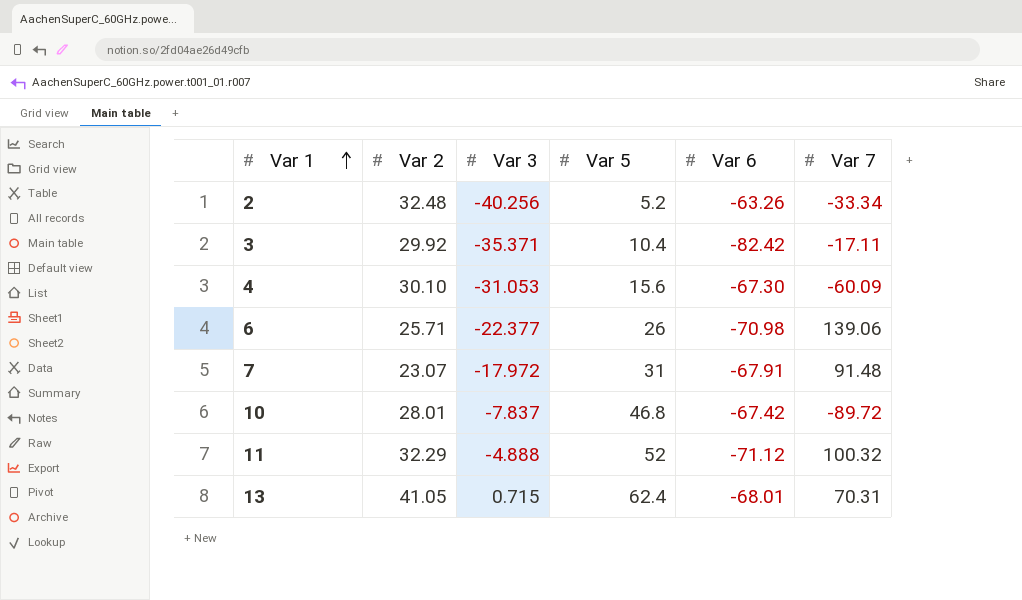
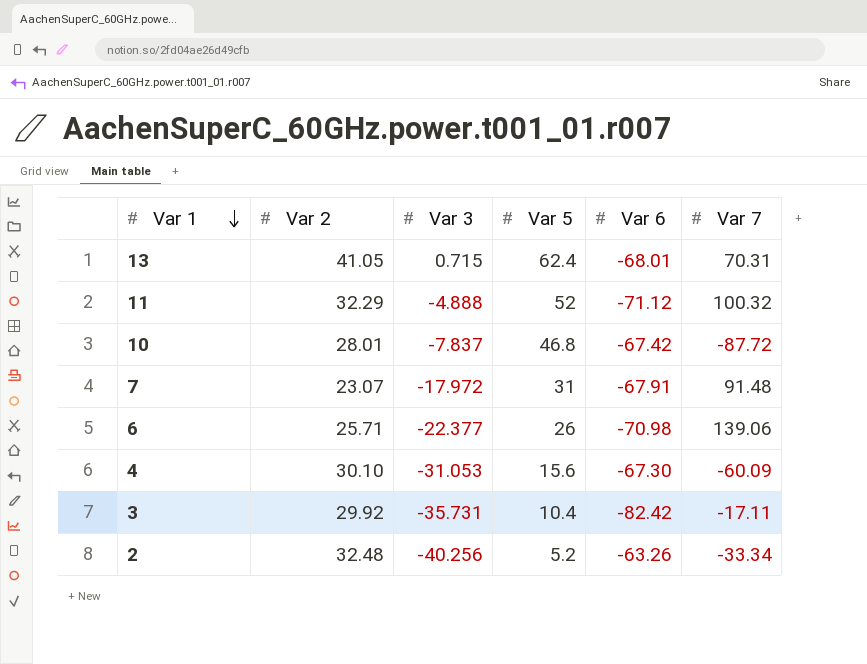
row order: Var 1 ascending -> Var 1 descending
10 | Var 7: -89.72 -> -87.72
3 | Var 3: -35.371 -> -35.731

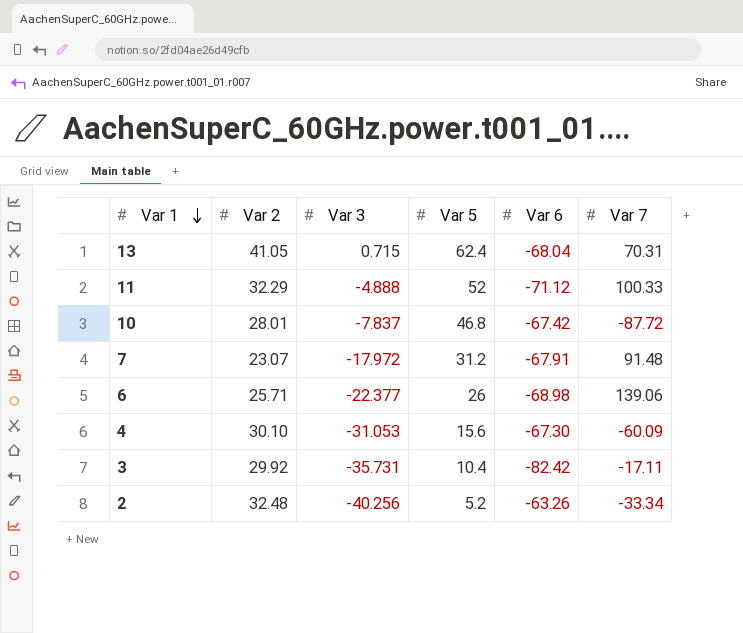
13 | Var 6: -68.01 -> -68.04
11 | Var 7: 100.32 -> 100.33
7 | Var 5: 31 -> 31.2
6 | Var 6: -70.98 -> -68.98

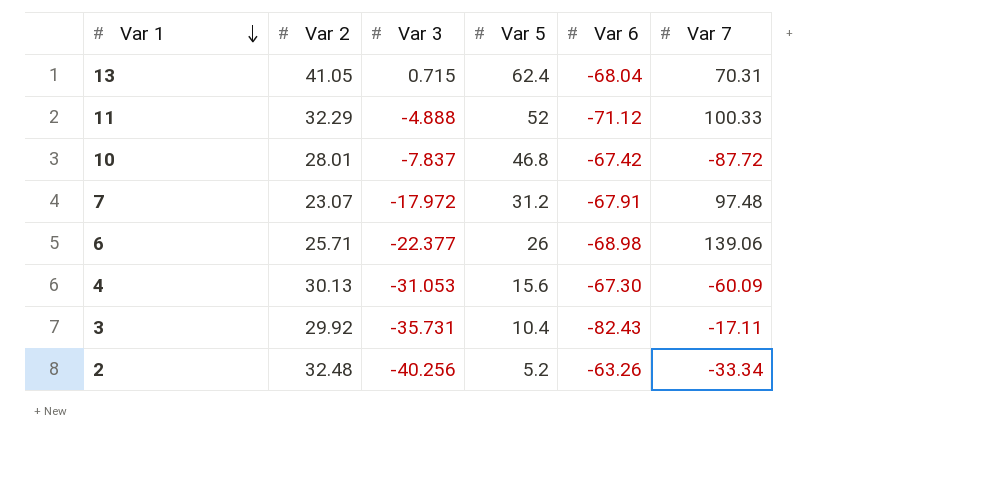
7 | Var 7: 91.48 -> 97.48
4 | Var 2: 30.10 -> 30.13
3 | Var 6: -82.42 -> -82.43

